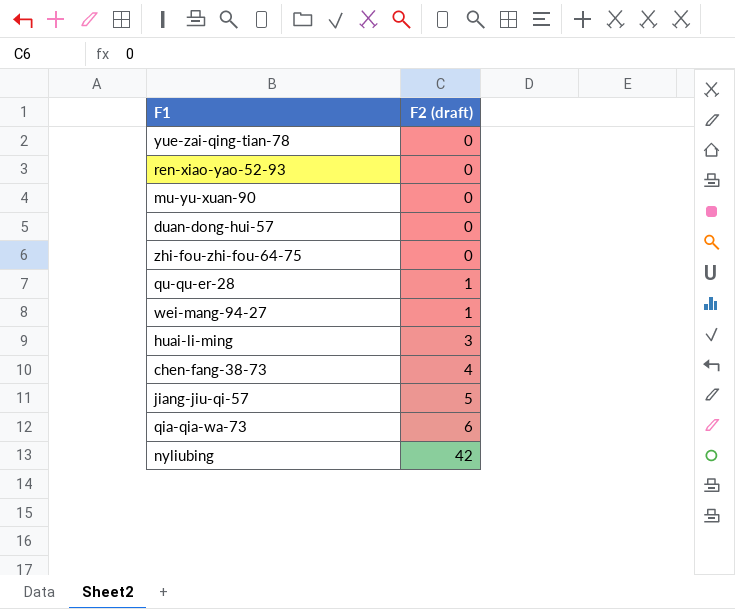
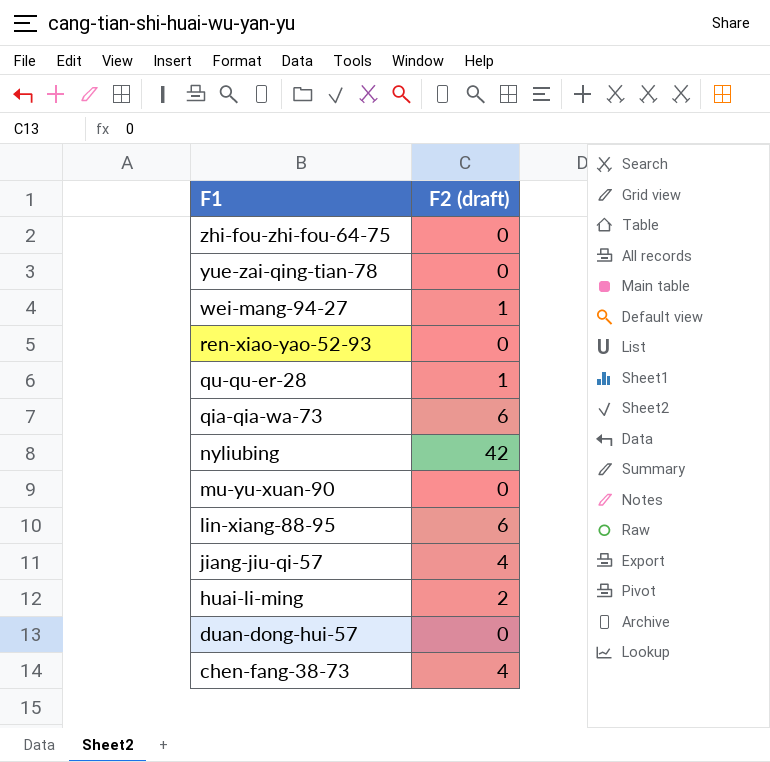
row order: F2 (draft) ascending -> F1 descending
row lin-xiang-88-95: none -> 6
jiang-jiu-qi-57 | F2 (draft): 5 -> 4
huai-li-ming | F2 (draft): 3 -> 2

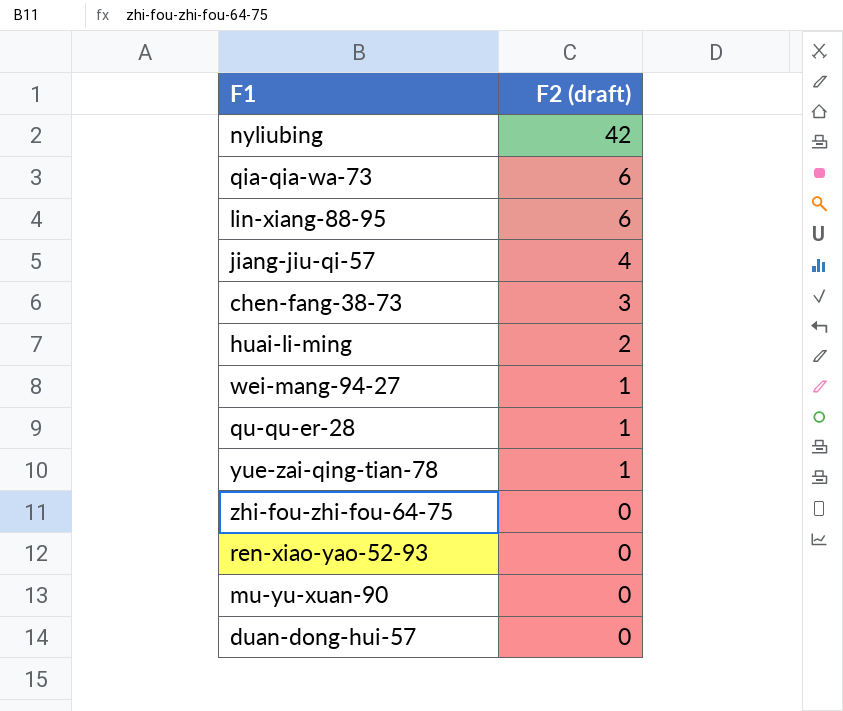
row order: F1 descending -> F2 (draft) descending
chen-fang-38-73 | F2 (draft): 4 -> 3
yue-zai-qing-tian-78 | F2 (draft): 0 -> 1

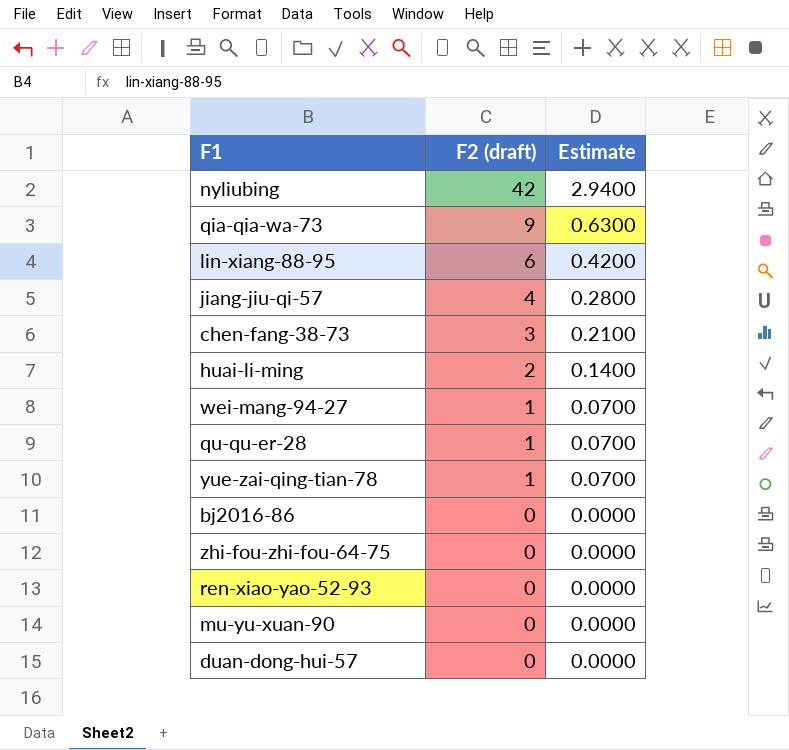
column Estimate | formula: none -> [F2 (draft)] * 0.07
qia-qia-wa-73 | F2 (draft): 6 -> 9
row bj2016-86: none -> 0 | 0.0000

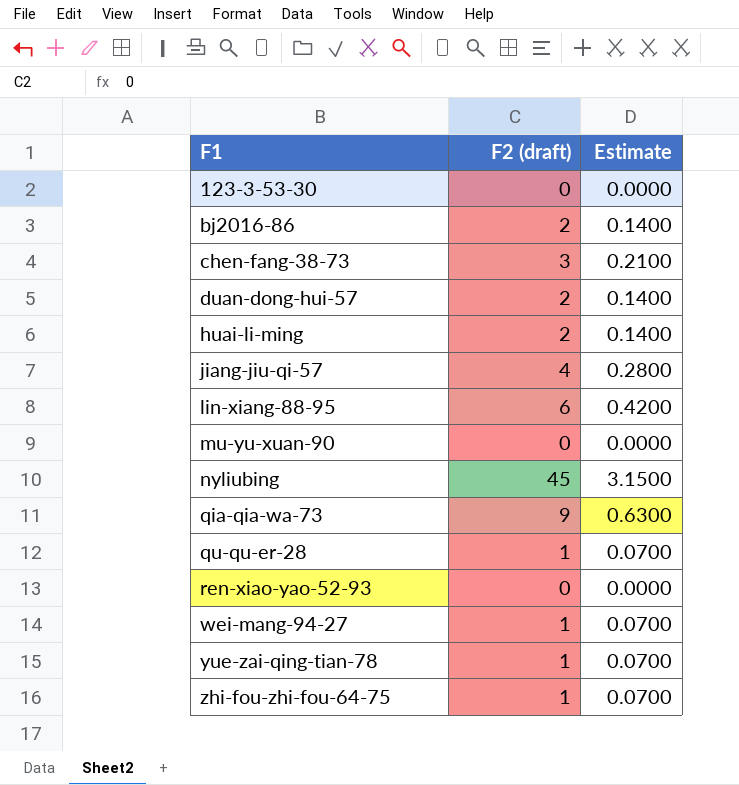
row order: F2 (draft) descending -> F1 ascending
row 123-3-53-30: none -> 0 | 0.0000
bj2016-86 | F2 (draft): 0 -> 2
bj2016-86 | Estimate: 0.0000 -> 0.1400
duan-dong-hui-57 | F2 (draft): 0 -> 2
duan-dong-hui-57 | Estimate: 0.0000 -> 0.1400
nyliubing | F2 (draft): 42 -> 45
nyliubing | Estimate: 2.9400 -> 3.1500
zhi-fou-zhi-fou-64-75 | F2 (draft): 0 -> 1
zhi-fou-zhi-fou-64-75 | Estimate: 0.0000 -> 0.0700

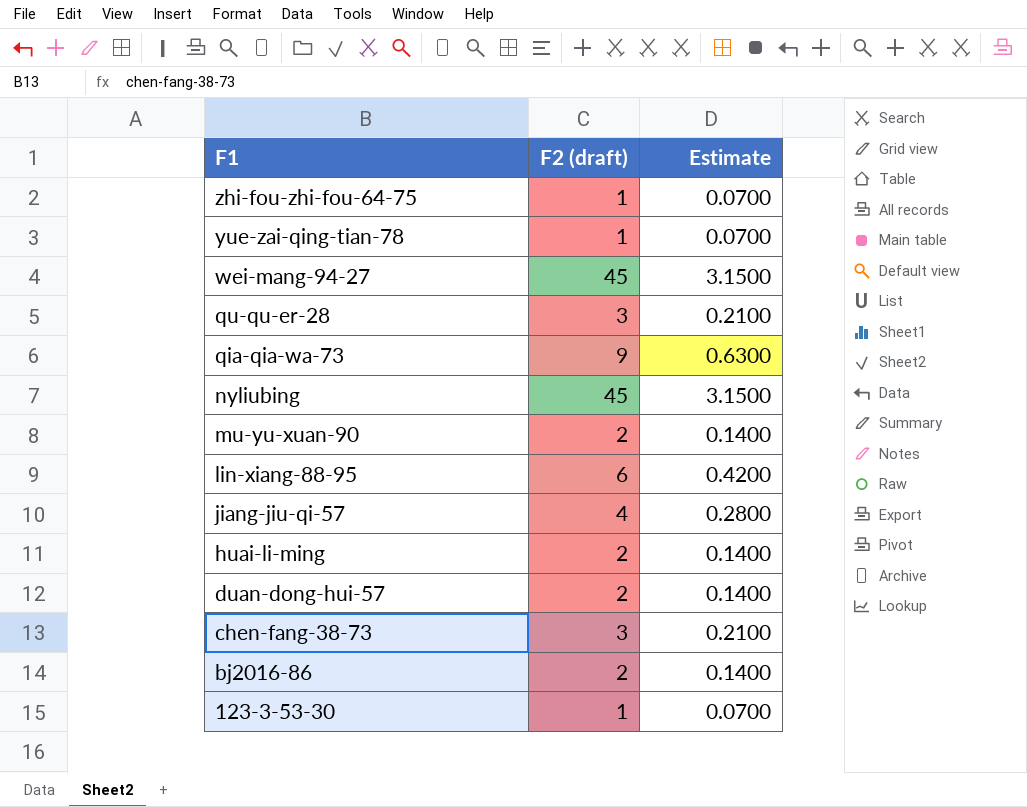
row order: F1 ascending -> F1 descending
row ren-xiao-yao-52-93: 0 | 0.0000 -> none
wei-mang-94-27 | F2 (draft): 1 -> 45
wei-mang-94-27 | Estimate: 0.0700 -> 3.1500
qu-qu-er-28 | F2 (draft): 1 -> 3
qu-qu-er-28 | Estimate: 0.0700 -> 0.2100
mu-yu-xuan-90 | F2 (draft): 0 -> 2
mu-yu-xuan-90 | Estimate: 0.0000 -> 0.1400
123-3-53-30 | F2 (draft): 0 -> 1
123-3-53-30 | Estimate: 0.0000 -> 0.0700

